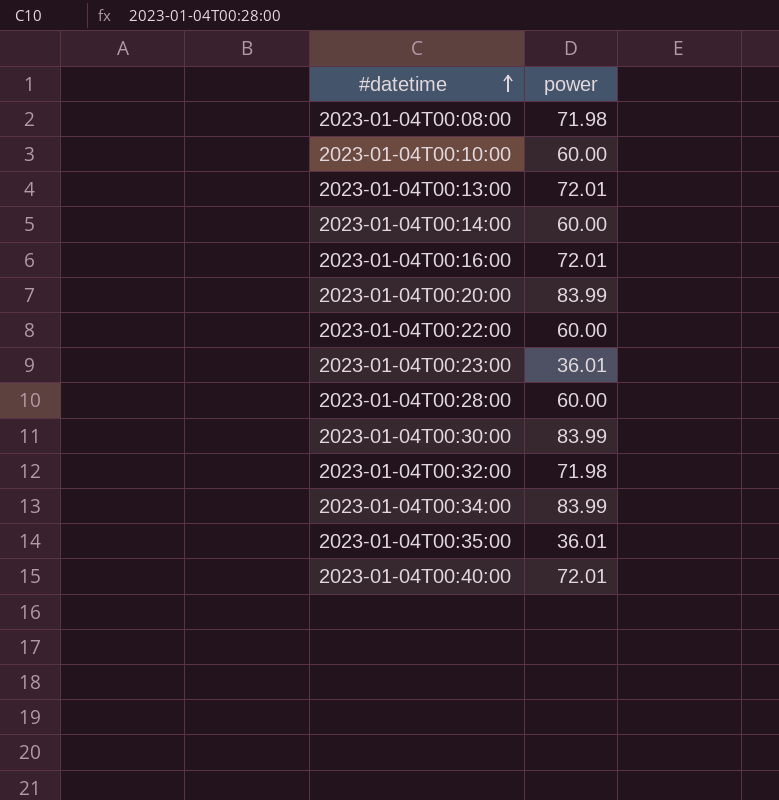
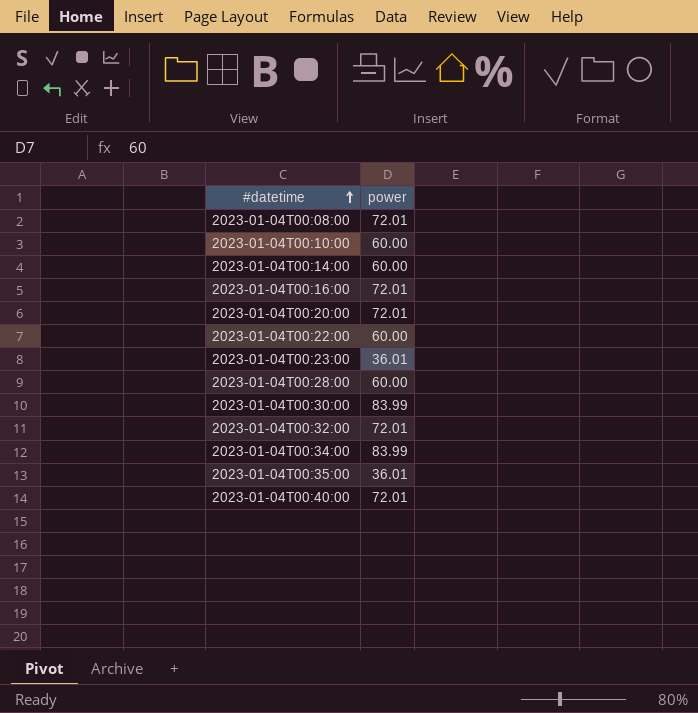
row 2023-01-04T00:13:00: 72.01 -> none
2023-01-04T00:08:00 | power: 71.98 -> 72.01
2023-01-04T00:20:00 | power: 83.99 -> 72.01
2023-01-04T00:32:00 | power: 71.98 -> 72.01

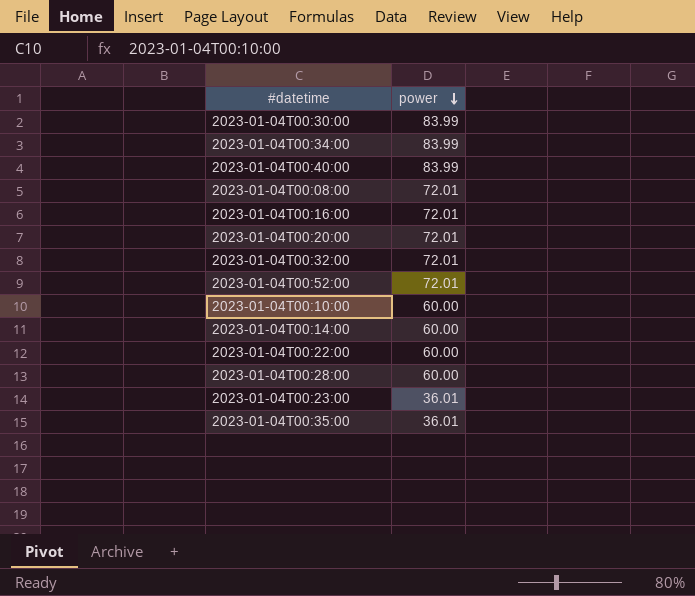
row order: #datetime ascending -> power descending
2023-01-04T00:40:00 | power: 72.01 -> 83.99
row 2023-01-04T00:52:00: none -> 72.01

